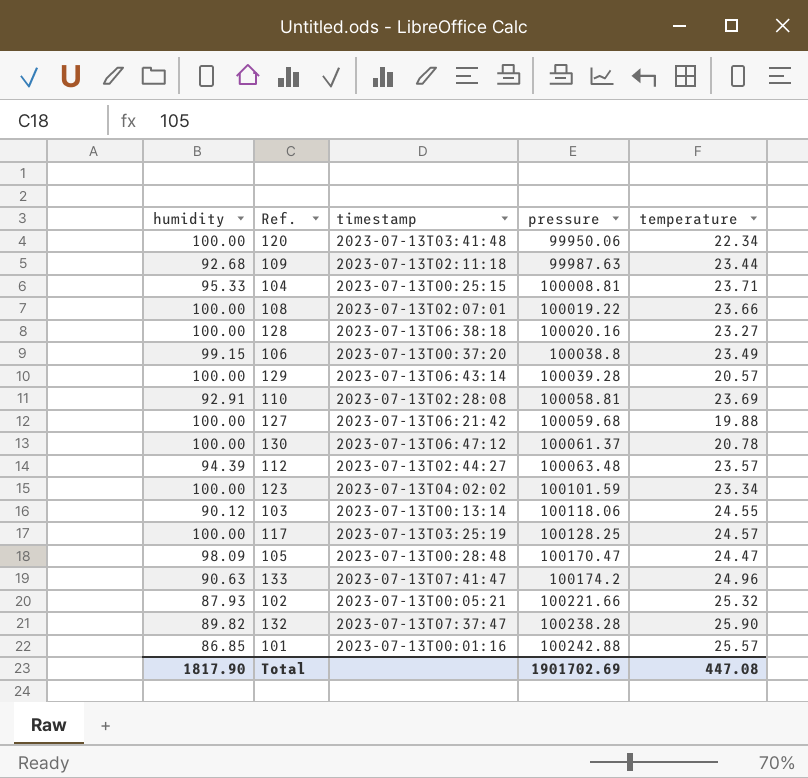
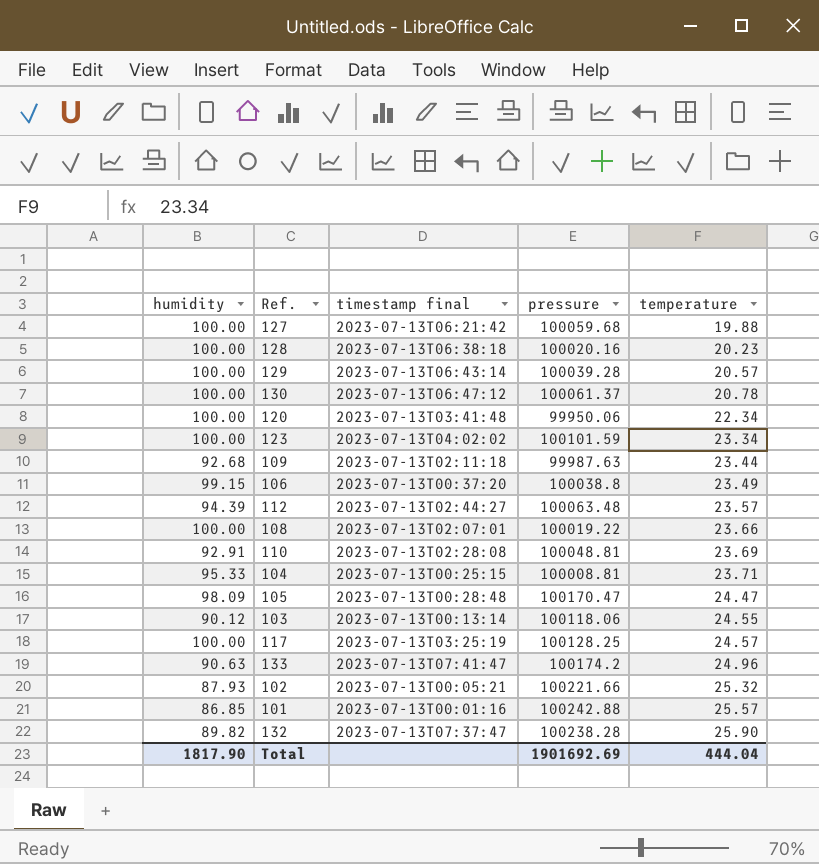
row order: pressure ascending -> temperature ascending
column name: timestamp -> timestamp final
128 | temperature: 23.27 -> 20.23
110 | pressure: 100058.81 -> 100048.81
Total | pressure: 1901702.69 -> 1901692.69
Total | temperature: 447.08 -> 444.04

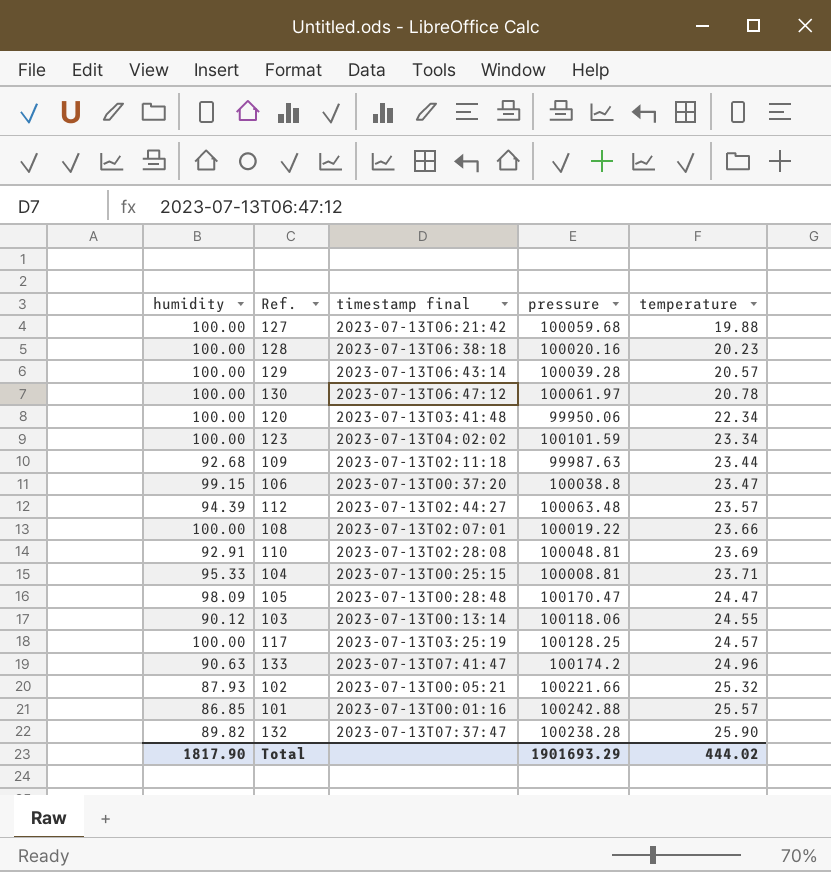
130 | pressure: 100061.37 -> 100061.97
106 | temperature: 23.49 -> 23.47
Total | pressure: 1901692.69 -> 1901693.29
Total | temperature: 444.04 -> 444.02

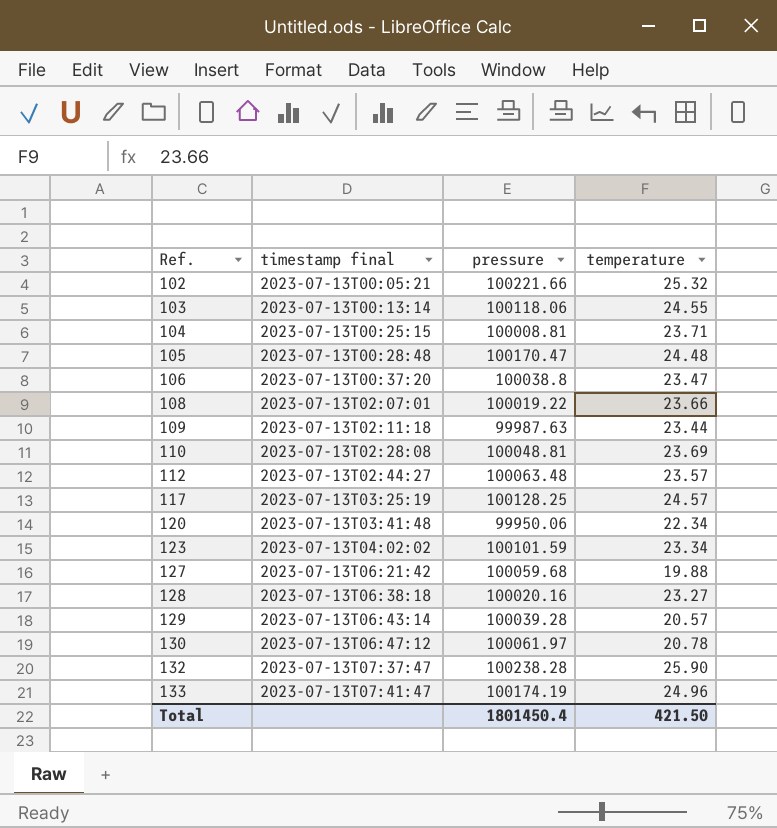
row order: temperature ascending -> Ref. ascending
column humidity | position: 1 -> none
row 101: 86.85 | 2023-07-13T00:01:16 | 100242.88 | 25.57 -> none
105 | temperature: 24.47 -> 24.48
128 | temperature: 20.23 -> 23.27
133 | pressure: 100174.2 -> 100174.19
Total | pressure: 1901693.29 -> 1801450.4
Total | temperature: 444.02 -> 421.50

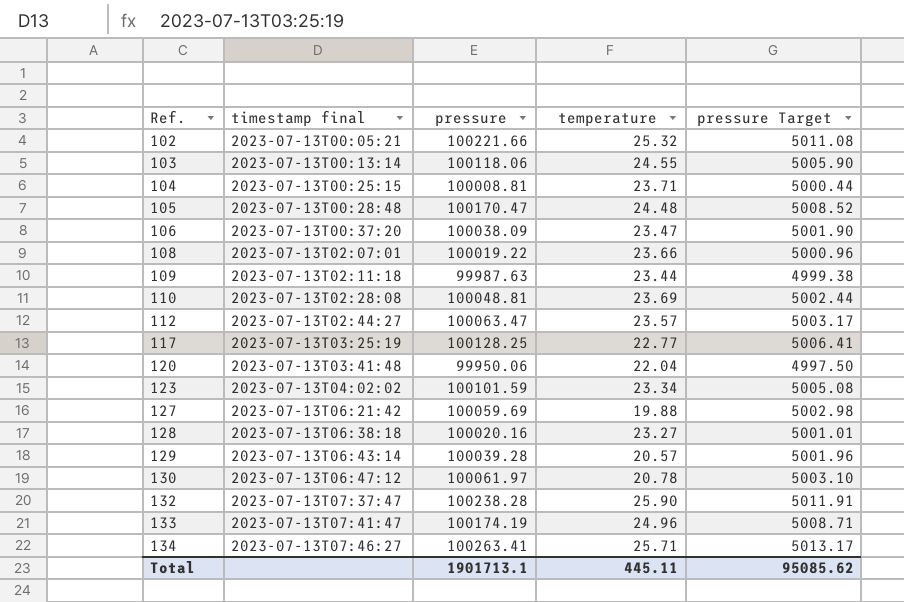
column pressure Target | formula: none -> [pressure] * 0.05
106 | pressure: 100038.8 -> 100038.09
112 | pressure: 100063.48 -> 100063.47
117 | temperature: 24.57 -> 22.77
120 | temperature: 22.34 -> 22.04
127 | pressure: 100059.68 -> 100059.69
row 134: none -> 2023-07-13T07:46:27 | 100263.41 | 25.71 | 5013.17
Total | pressure: 1801450.4 -> 1901713.1
Total | temperature: 421.50 -> 445.11

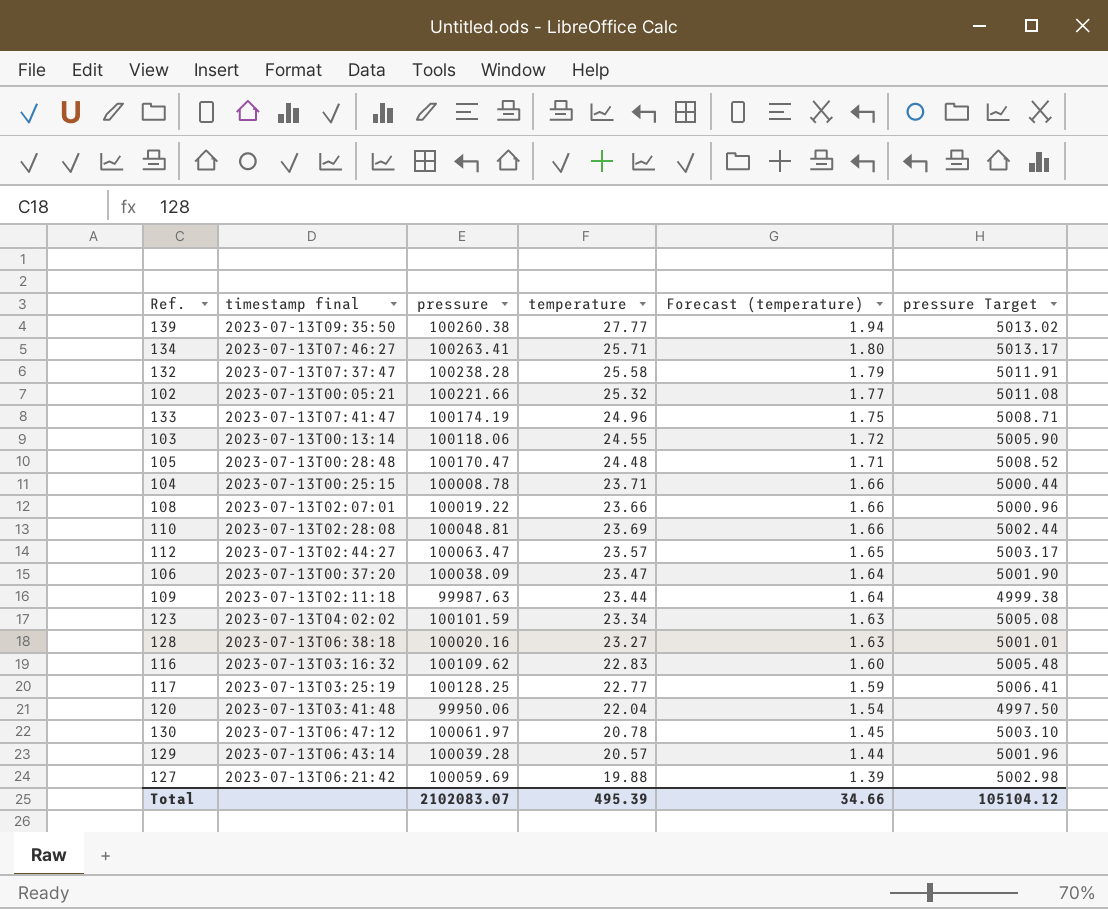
row order: Ref. ascending -> Forecast (temperature) descending
column Forecast (temperature) | formula: none -> [temperature] * 0.07
row 139: none -> 2023-07-13T09:35:50 | 100260.38 | 27.77 | 1.94 | 5013.02
132 | temperature: 25.90 -> 25.58
104 | pressure: 100008.81 -> 100008.78
row 116: none -> 2023-07-13T03:16:32 | 100109.62 | 22.83 | 1.60 | 5005.48
Total | pressure: 1901713.1 -> 2102083.07
Total | temperature: 445.11 -> 495.39
Total | pressure Target: 95085.62 -> 105104.12

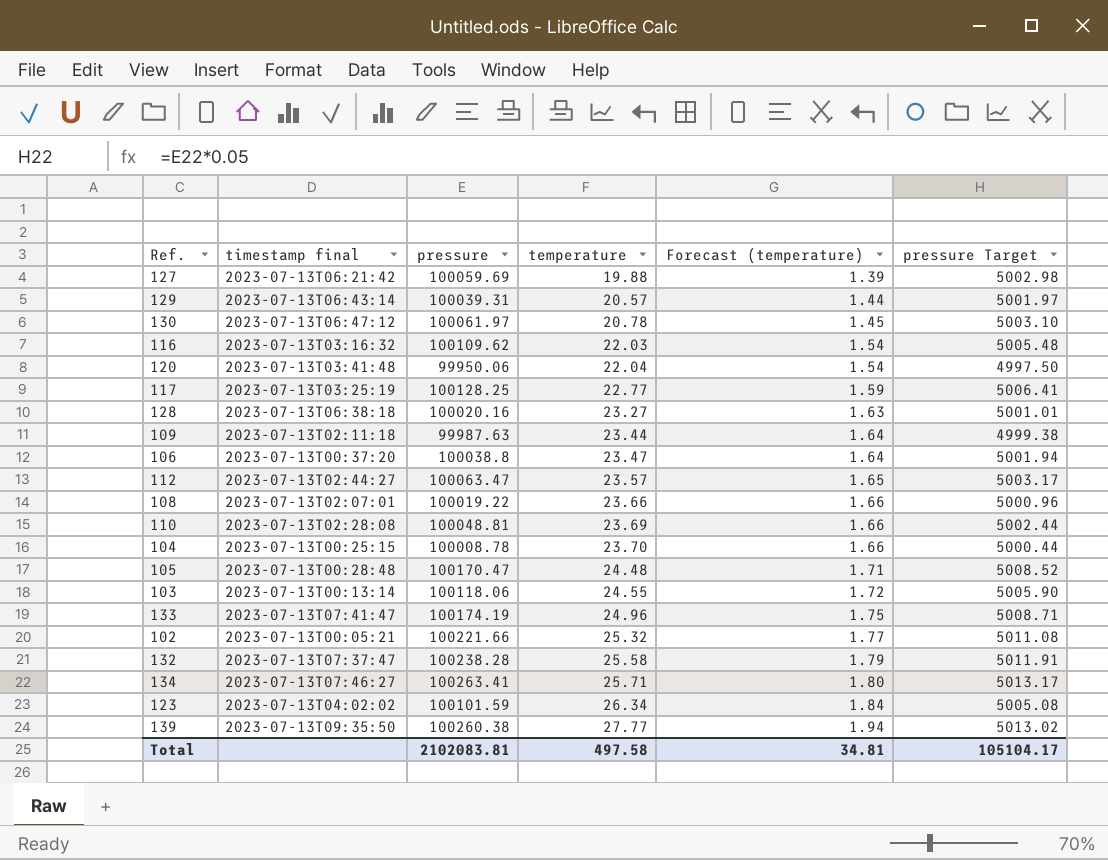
row order: Forecast (temperature) descending -> temperature ascending
129 | pressure: 100039.28 -> 100039.31
129 | pressure Target: 5001.96 -> 5001.97
116 | temperature: 22.83 -> 22.03
116 | Forecast (temperature): 1.60 -> 1.54
106 | pressure: 100038.09 -> 100038.8
106 | pressure Target: 5001.90 -> 5001.94
104 | temperature: 23.71 -> 23.70
123 | temperature: 23.34 -> 26.34
123 | Forecast (temperature): 1.63 -> 1.84
Total | pressure: 2102083.07 -> 2102083.81
Total | temperature: 495.39 -> 497.58
Total | Forecast (temperature): 34.66 -> 34.81
Total | pressure Target: 105104.12 -> 105104.17

